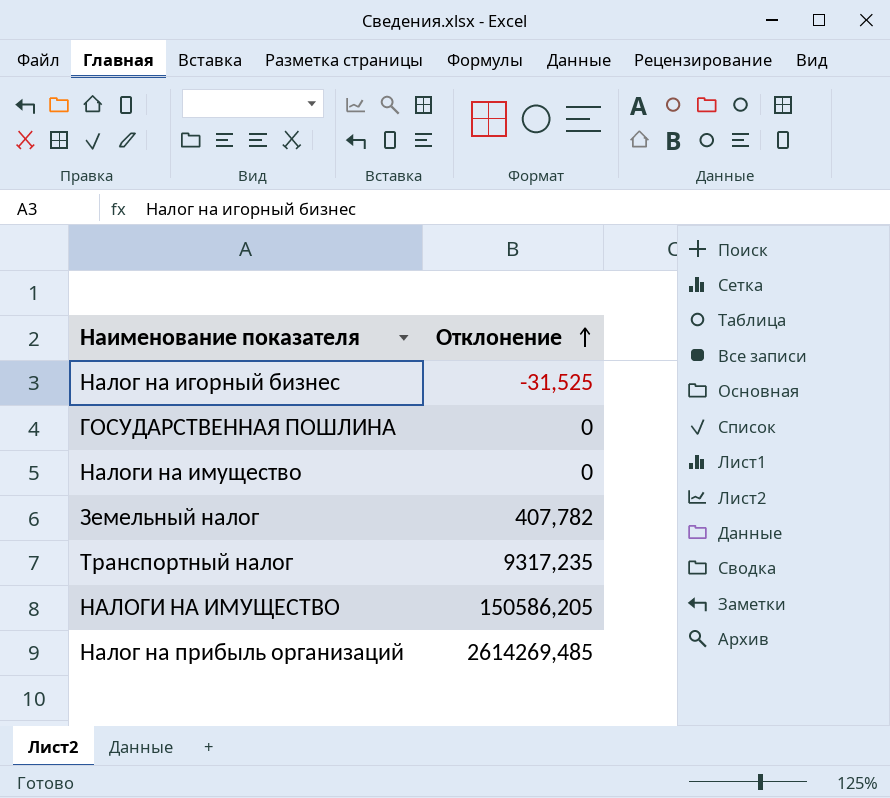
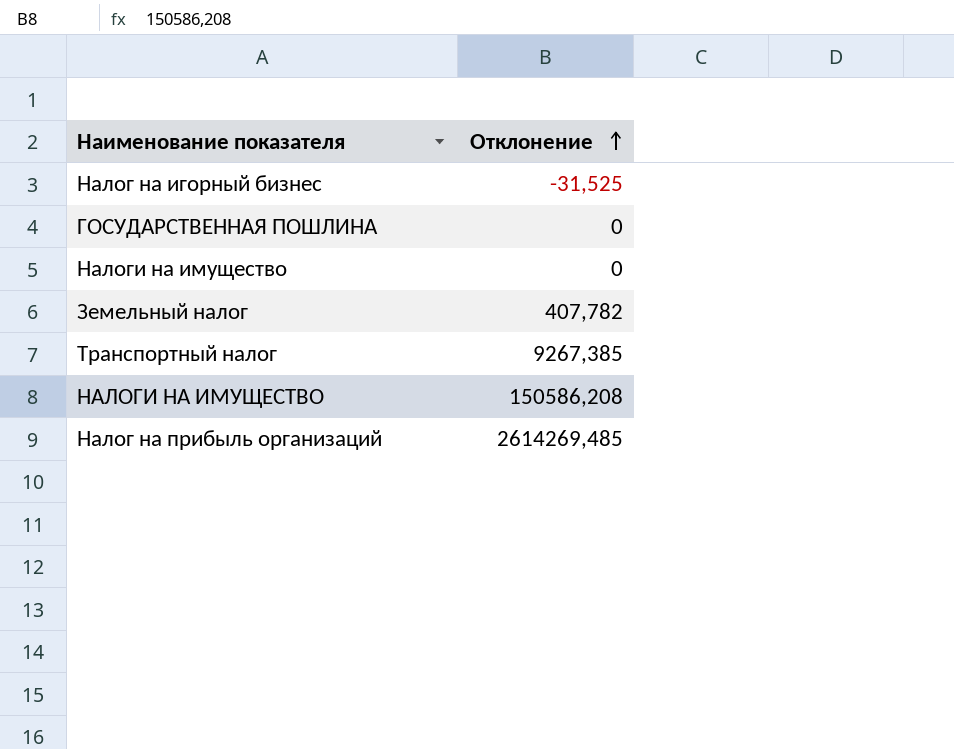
Транспортный налог | Отклонение: 9317,235 -> 9267,385
НАЛОГИ НА ИМУЩЕСТВО | Отклонение: 150586,205 -> 150586,208

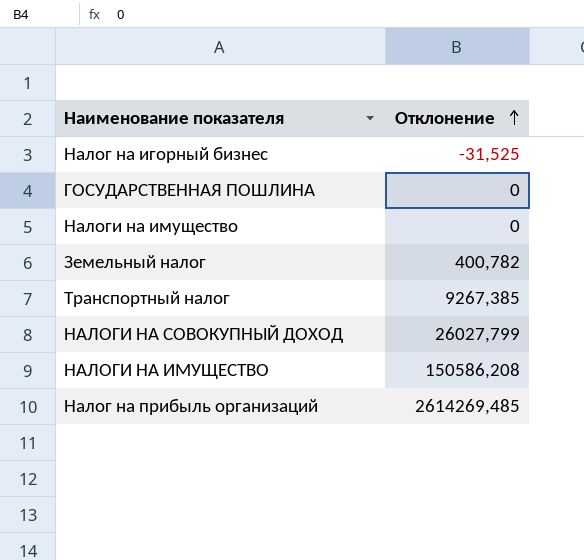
Земельный налог | Отклонение: 407,782 -> 400,782
row НАЛОГИ НА СОВОКУПНЫЙ ДОХОД: none -> 26027,799

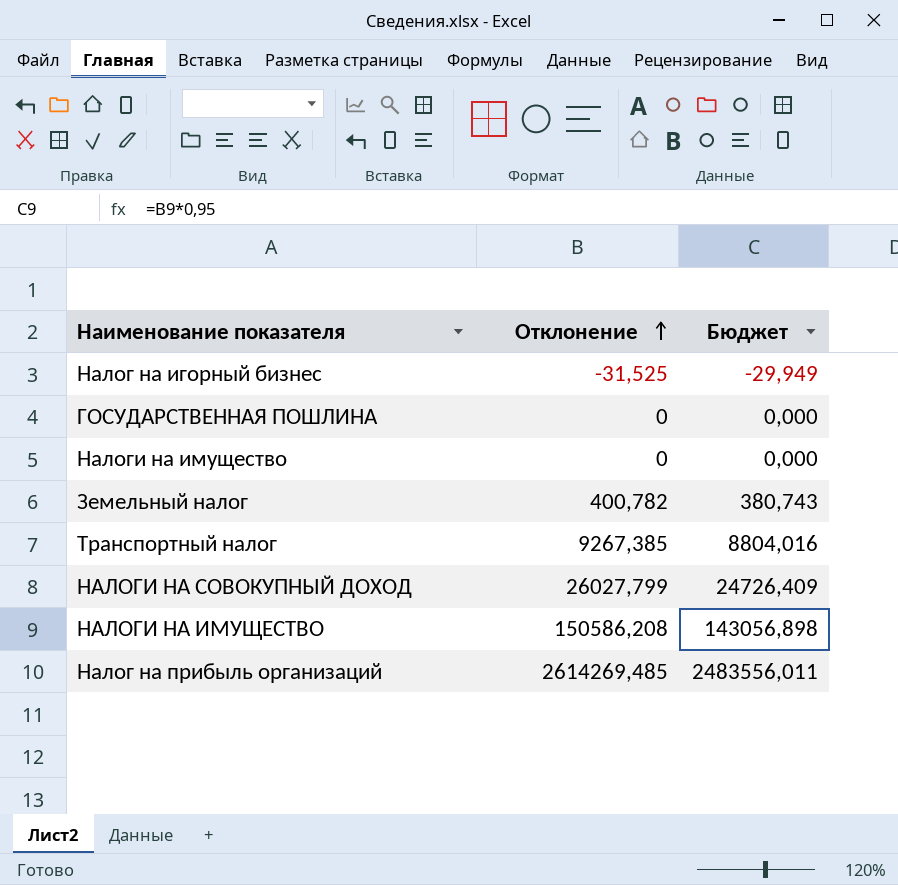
column Бюджет | formula: none -> [Отклонение] * 0,95

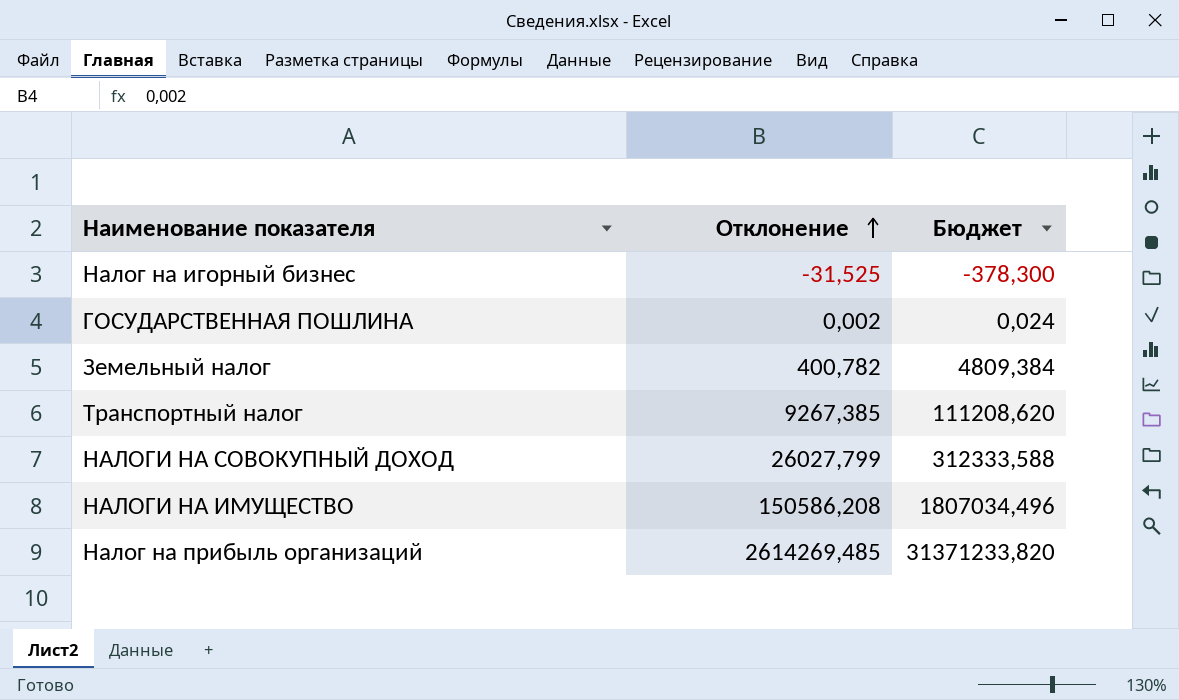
column Бюджет | formula: [Отклонение] * 0,95 -> [Отклонение] * 12
row Налоги на имущество: 0 | 0,000 -> none
ГОСУДАРСТВЕННАЯ ПОШЛИНА | Отклонение: 0 -> 0,002

